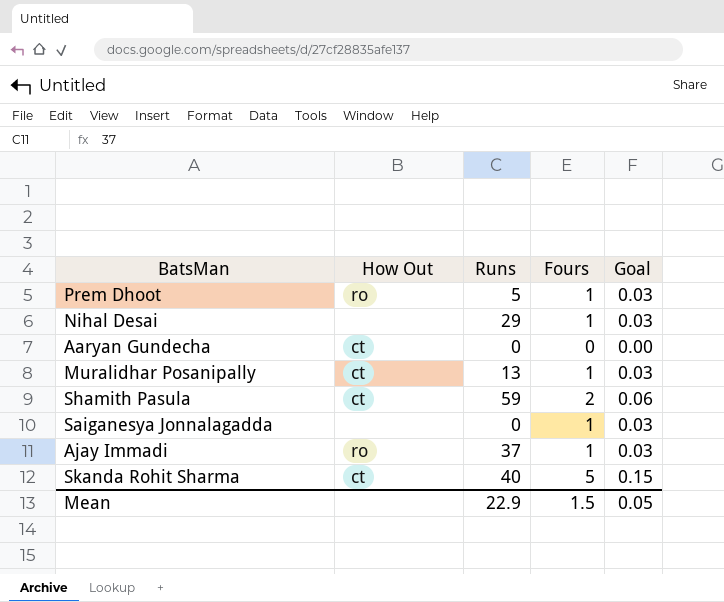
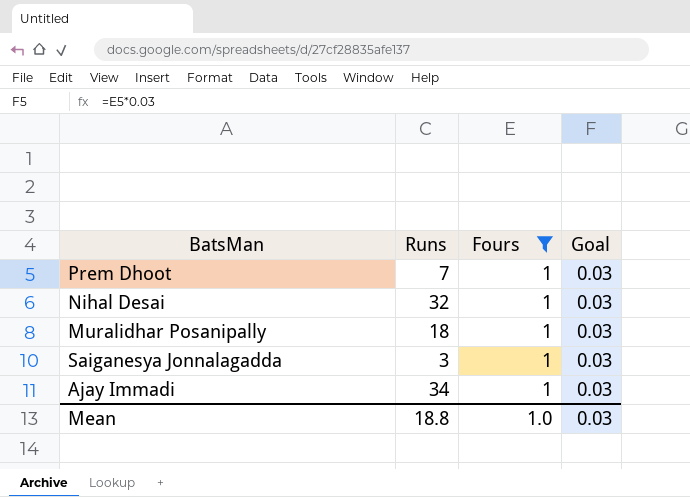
filter: none -> Fours = 1
column How Out | position: 2 -> none
Prem Dhoot | Runs: 5 -> 7
Nihal Desai | Runs: 29 -> 32
Muralidhar Posanipally | Runs: 13 -> 18
Saiganesya Jonnalagadda | Runs: 0 -> 3
Ajay Immadi | Runs: 37 -> 34
Mean | Runs: 22.9 -> 18.8
Mean | Fours: 1.5 -> 1.0
Mean | Goal: 0.05 -> 0.03

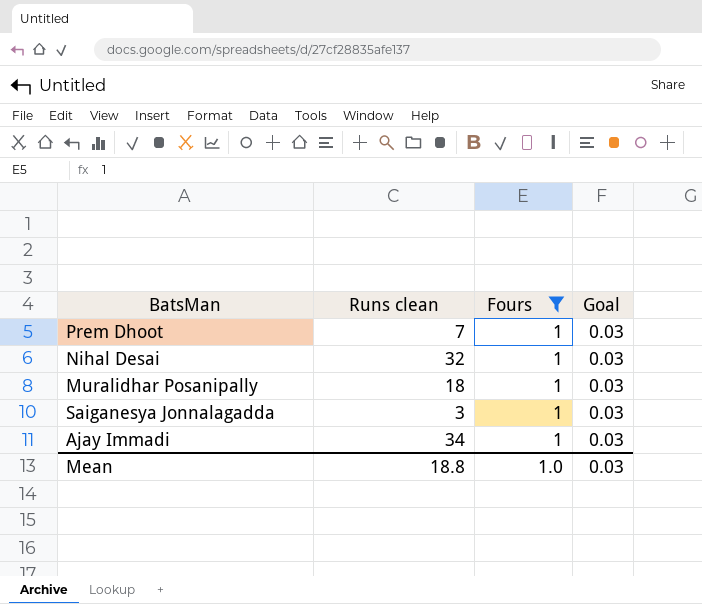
column name: Runs -> Runs clean

